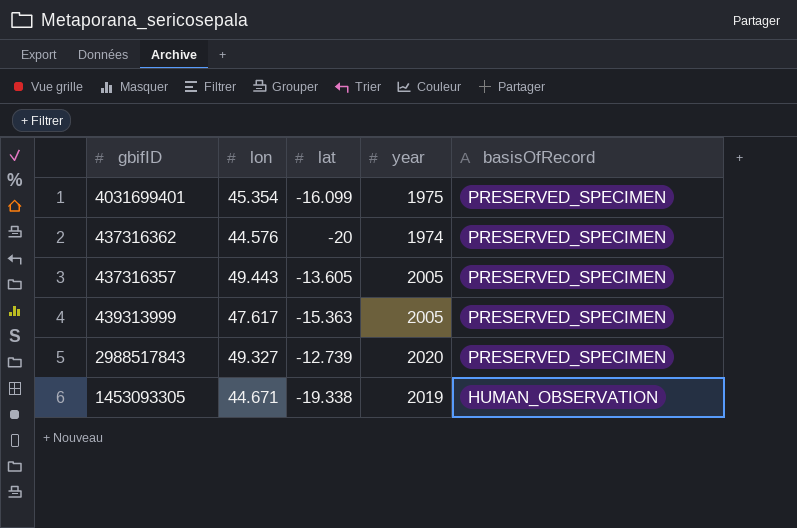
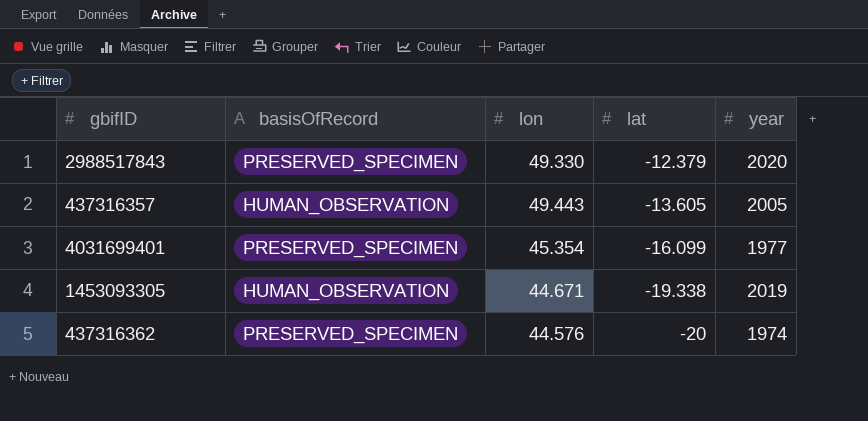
row order: basisOfRecord descending -> lat descending
column basisOfRecord | position: 5 -> 2
row 439313999: 47.617 | -15.363 | 2005 | PRESERVED_SPECIMEN -> none
2988517843 | lon: 49.327 -> 49.330
2988517843 | lat: -12.739 -> -12.379
437316357 | basisOfRecord: PRESERVED_SPECIMEN -> HUMAN_OBSERVATION
4031699401 | year: 1975 -> 1977

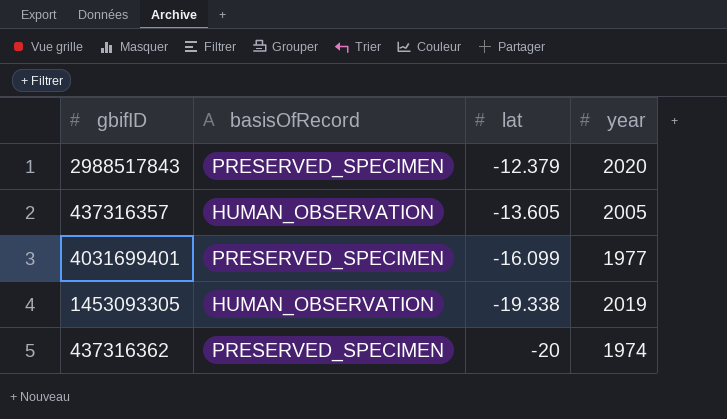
column lon | position: 3 -> none

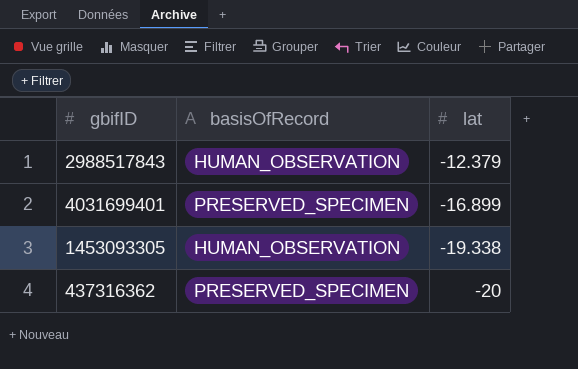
column year | position: 4 -> none
row 437316357: HUMAN_OBSERVATION | -13.605 | 2005 -> none
2988517843 | basisOfRecord: PRESERVED_SPECIMEN -> HUMAN_OBSERVATION
4031699401 | lat: -16.099 -> -16.899

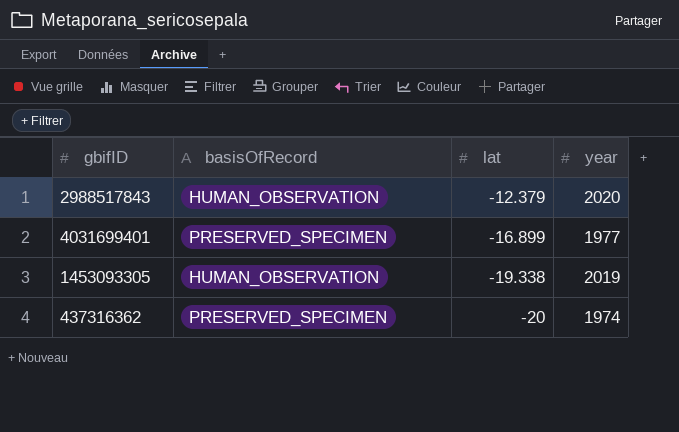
column year | position: none -> 4

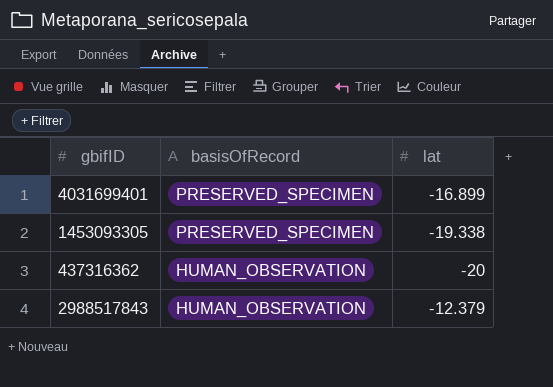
row order: lat descending -> basisOfRecord descending
column year | position: 4 -> none
1453093305 | basisOfRecord: HUMAN_OBSERVATION -> PRESERVED_SPECIMEN
437316362 | basisOfRecord: PRESERVED_SPECIMEN -> HUMAN_OBSERVATION

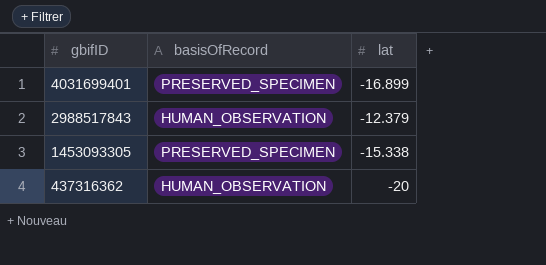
row order: basisOfRecord descending -> gbifID descending
1453093305 | lat: -19.338 -> -15.338

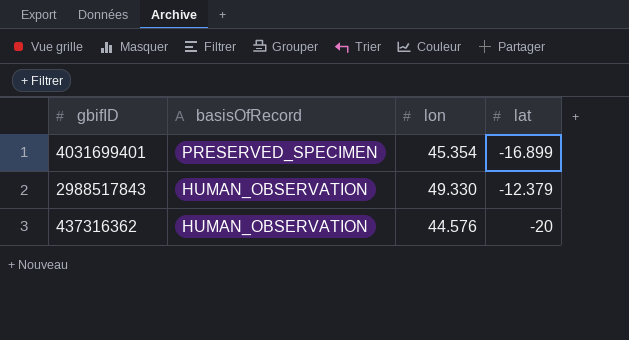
column lon | position: none -> 3
row 1453093305: PRESERVED_SPECIMEN | -15.338 -> none

